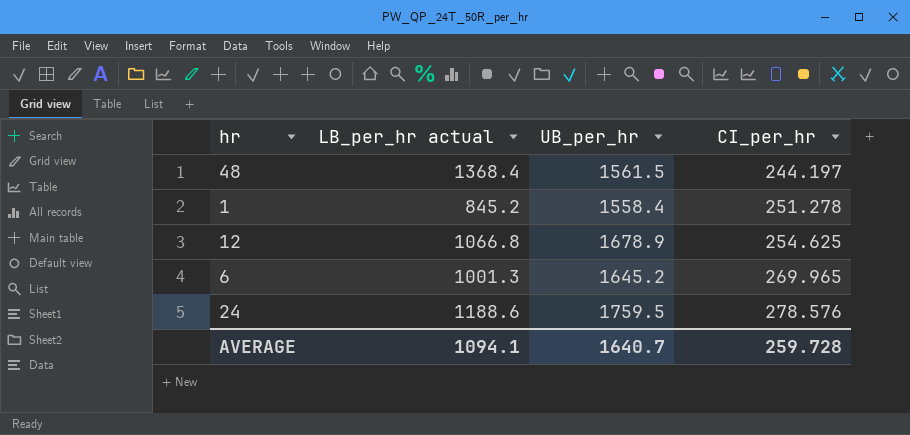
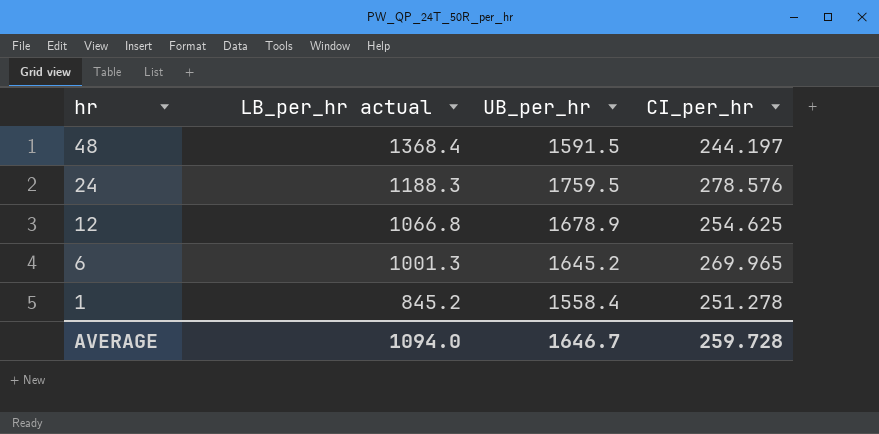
row order: CI_per_hr ascending -> hr descending
48 | UB_per_hr: 1561.5 -> 1591.5
24 | LB_per_hr actual: 1188.6 -> 1188.3
AVERAGE | LB_per_hr actual: 1094.1 -> 1094.0
AVERAGE | UB_per_hr: 1640.7 -> 1646.7

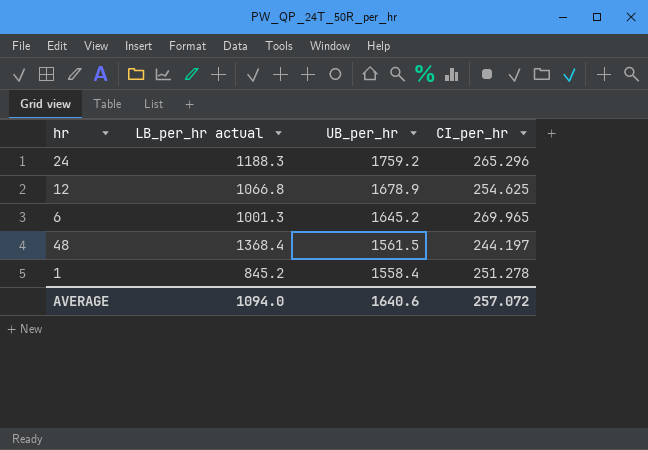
row order: hr descending -> UB_per_hr descending
24 | UB_per_hr: 1759.5 -> 1759.2
24 | CI_per_hr: 278.576 -> 265.296
48 | UB_per_hr: 1591.5 -> 1561.5
AVERAGE | UB_per_hr: 1646.7 -> 1640.6
AVERAGE | CI_per_hr: 259.728 -> 257.072

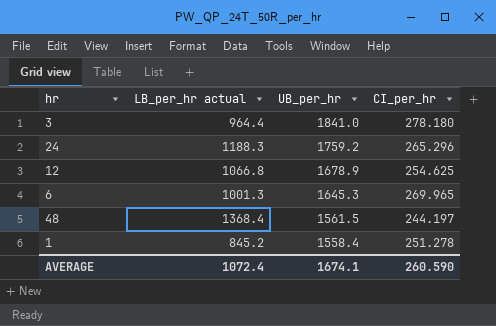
row 3: none -> 964.4 | 1841.0 | 278.180
6 | UB_per_hr: 1645.2 -> 1645.3
AVERAGE | LB_per_hr actual: 1094.0 -> 1072.4
AVERAGE | UB_per_hr: 1640.6 -> 1674.1
AVERAGE | CI_per_hr: 257.072 -> 260.590

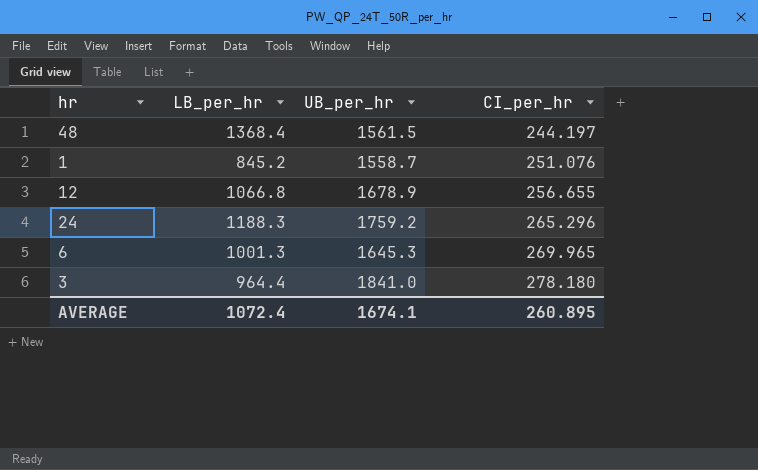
row order: UB_per_hr descending -> CI_per_hr ascending
column name: LB_per_hr actual -> LB_per_hr
1 | UB_per_hr: 1558.4 -> 1558.7
1 | CI_per_hr: 251.278 -> 251.076
12 | CI_per_hr: 254.625 -> 256.655
AVERAGE | CI_per_hr: 260.590 -> 260.895

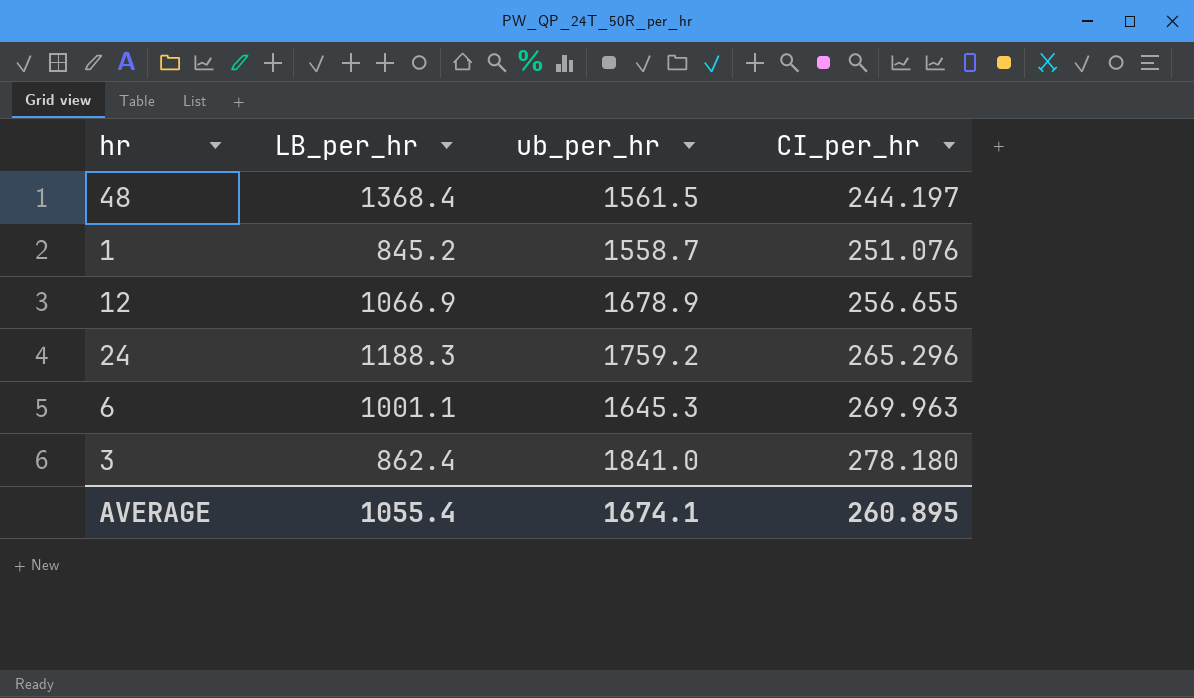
column name: UB_per_hr -> ub_per_hr
12 | LB_per_hr: 1066.8 -> 1066.9
6 | LB_per_hr: 1001.3 -> 1001.1
6 | CI_per_hr: 269.965 -> 269.963
3 | LB_per_hr: 964.4 -> 862.4
AVERAGE | LB_per_hr: 1072.4 -> 1055.4

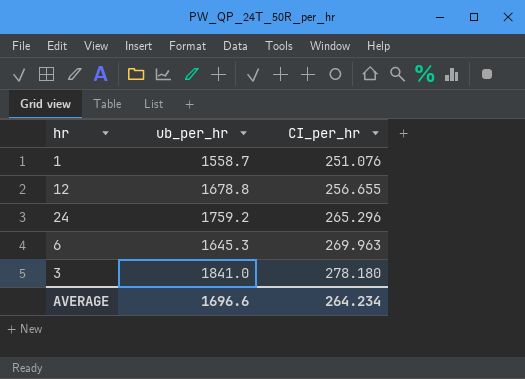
column LB_per_hr | position: 2 -> none
row 48: 1368.4 | 1561.5 | 244.197 -> none
12 | ub_per_hr: 1678.9 -> 1678.8
AVERAGE | ub_per_hr: 1674.1 -> 1696.6
AVERAGE | CI_per_hr: 260.895 -> 264.234

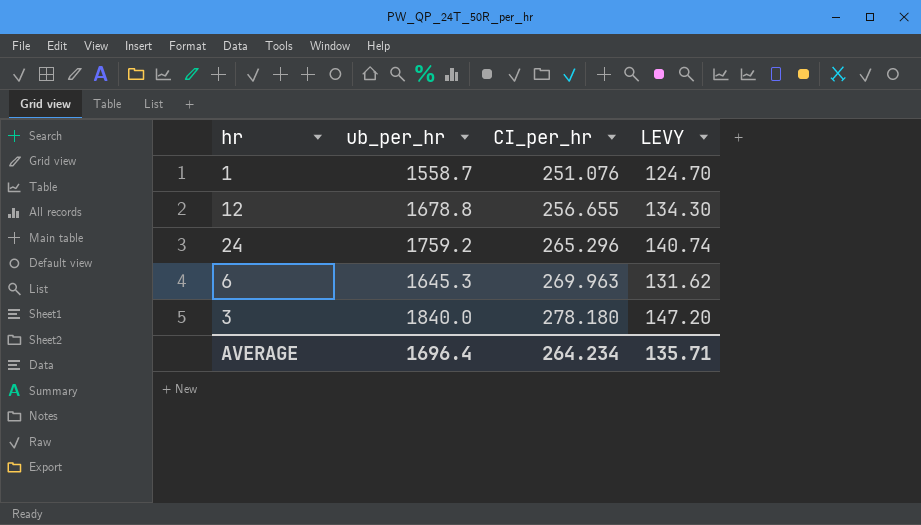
column LEVY | formula: none -> [ub_per_hr] * 0.08
3 | ub_per_hr: 1841.0 -> 1840.0
AVERAGE | ub_per_hr: 1696.6 -> 1696.4

